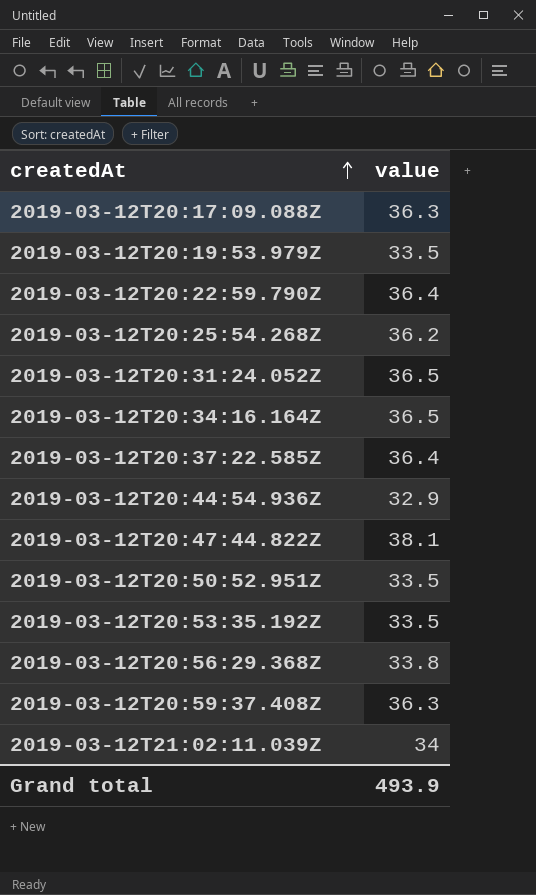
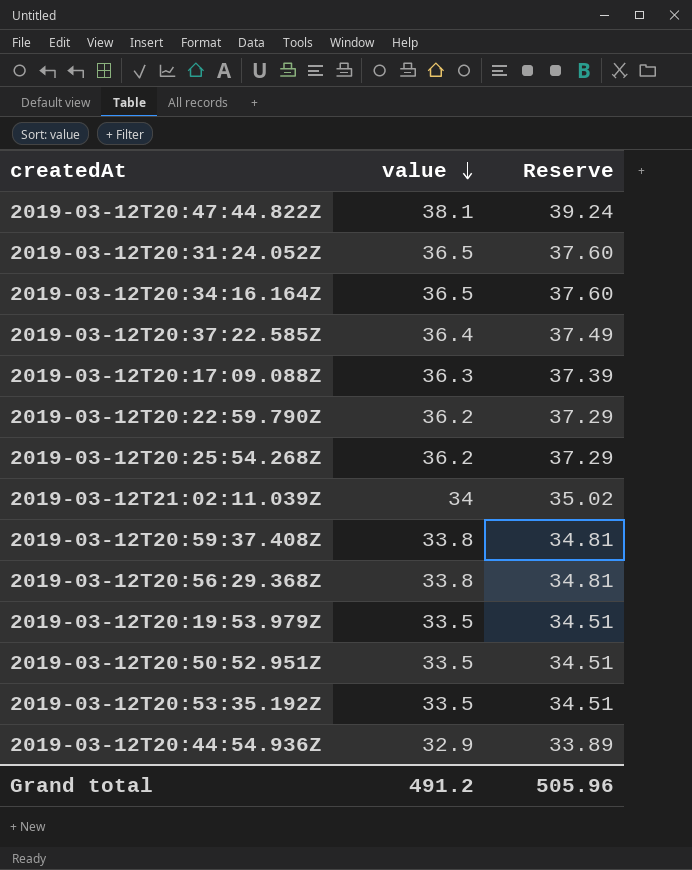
row order: createdAt ascending -> value descending
column Reserve | formula: none -> [value] * 1.03
2019-03-12T20:22:59.790Z | value: 36.4 -> 36.2
2019-03-12T20:59:37.408Z | value: 36.3 -> 33.8
Grand total | value: 493.9 -> 491.2

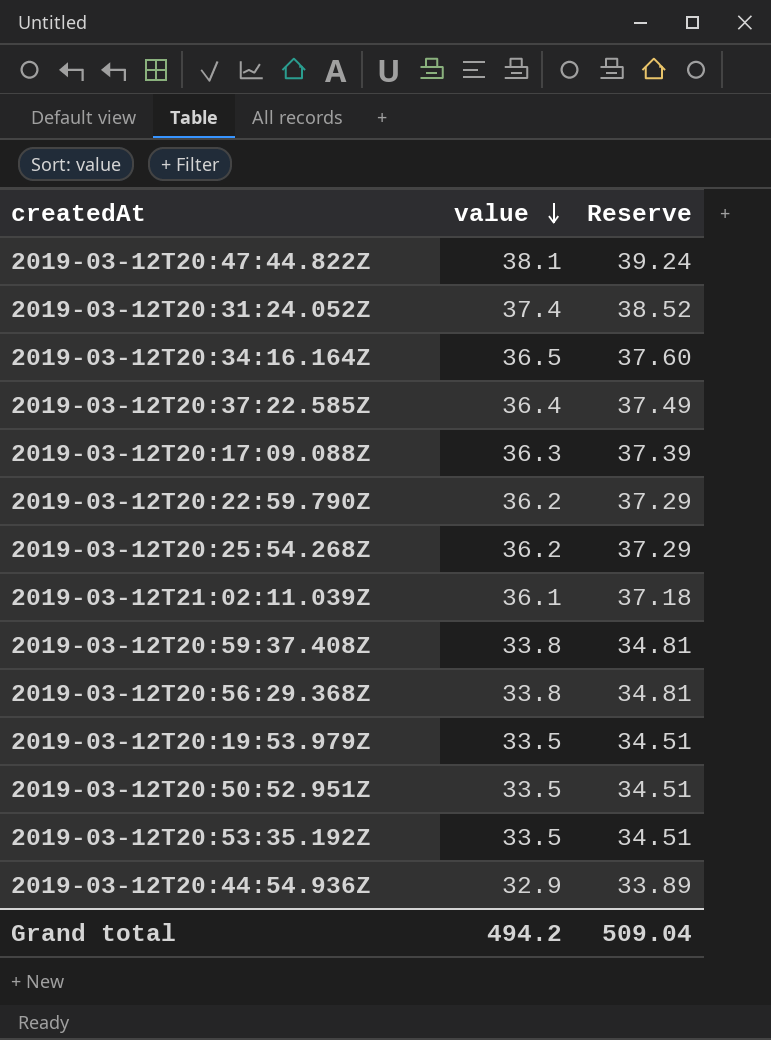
2019-03-12T20:31:24.052Z | value: 36.5 -> 37.4
2019-03-12T20:31:24.052Z | Reserve: 37.60 -> 38.52
2019-03-12T21:02:11.039Z | value: 34 -> 36.1
2019-03-12T21:02:11.039Z | Reserve: 35.02 -> 37.18
Grand total | value: 491.2 -> 494.2
Grand total | Reserve: 505.96 -> 509.04

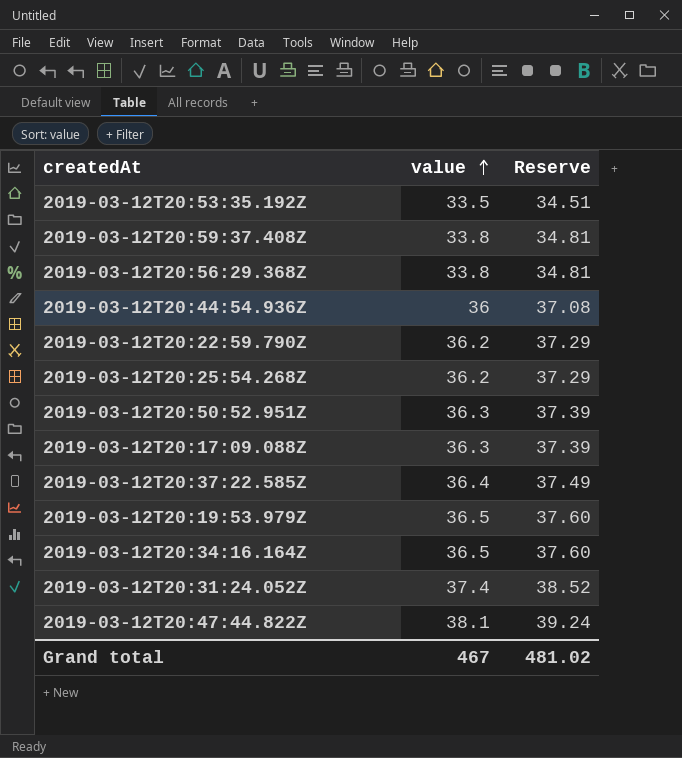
row order: value descending -> value ascending
row 2019-03-12T21:02:11.039Z: 36.1 | 37.18 -> none
2019-03-12T20:44:54.936Z | value: 32.9 -> 36
2019-03-12T20:44:54.936Z | Reserve: 33.89 -> 37.08
2019-03-12T20:50:52.951Z | value: 33.5 -> 36.3
2019-03-12T20:50:52.951Z | Reserve: 34.51 -> 37.39
2019-03-12T20:19:53.979Z | value: 33.5 -> 36.5
2019-03-12T20:19:53.979Z | Reserve: 34.51 -> 37.60
Grand total | value: 494.2 -> 467
Grand total | Reserve: 509.04 -> 481.02

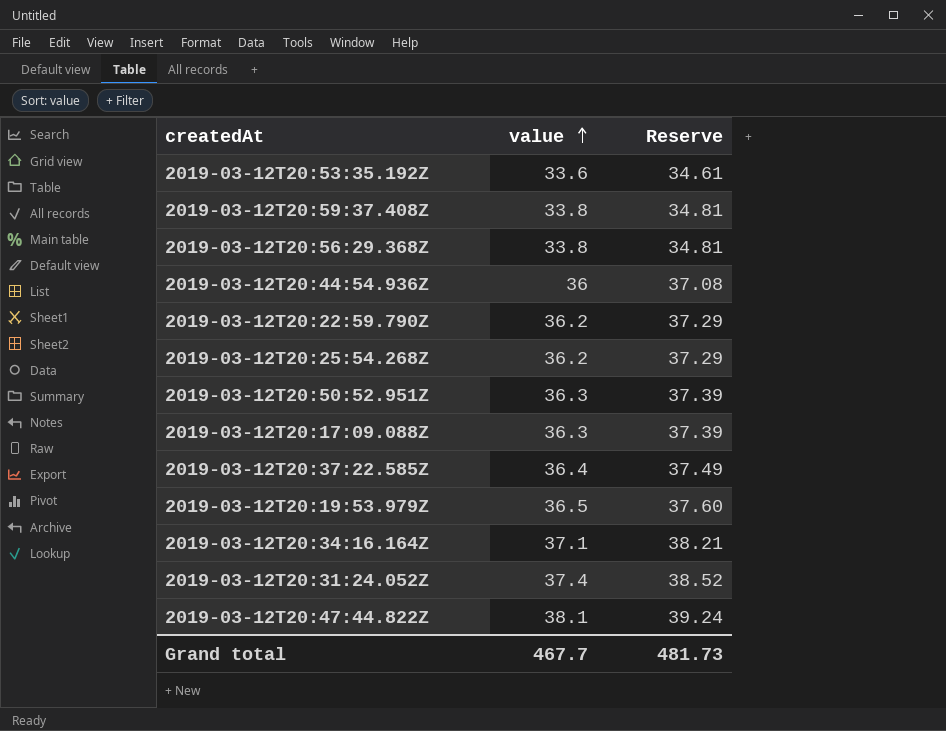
2019-03-12T20:53:35.192Z | value: 33.5 -> 33.6
2019-03-12T20:53:35.192Z | Reserve: 34.51 -> 34.61
2019-03-12T20:34:16.164Z | value: 36.5 -> 37.1
2019-03-12T20:34:16.164Z | Reserve: 37.60 -> 38.21
Grand total | value: 467 -> 467.7
Grand total | Reserve: 481.02 -> 481.73

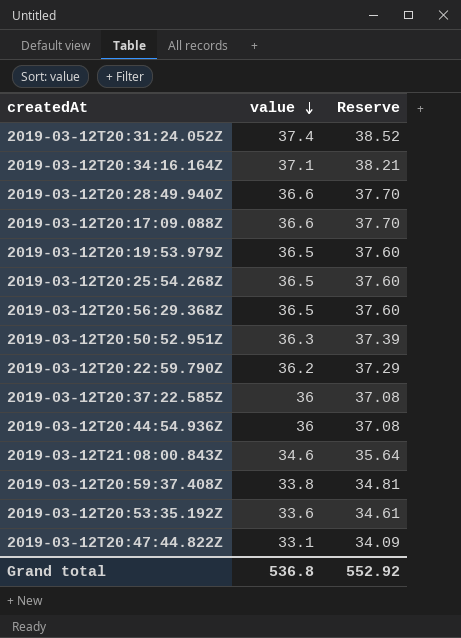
row order: value ascending -> value descending
row 2019-03-12T20:28:49.940Z: none -> 36.6 | 37.70
2019-03-12T20:17:09.088Z | value: 36.3 -> 36.6
2019-03-12T20:17:09.088Z | Reserve: 37.39 -> 37.70
2019-03-12T20:25:54.268Z | value: 36.2 -> 36.5
2019-03-12T20:25:54.268Z | Reserve: 37.29 -> 37.60
2019-03-12T20:56:29.368Z | value: 33.8 -> 36.5
2019-03-12T20:56:29.368Z | Reserve: 34.81 -> 37.60
2019-03-12T20:37:22.585Z | value: 36.4 -> 36
2019-03-12T20:37:22.585Z | Reserve: 37.49 -> 37.08
row 2019-03-12T21:08:00.843Z: none -> 34.6 | 35.64
2019-03-12T20:47:44.822Z | value: 38.1 -> 33.1
2019-03-12T20:47:44.822Z | Reserve: 39.24 -> 34.09
Grand total | value: 467.7 -> 536.8
Grand total | Reserve: 481.73 -> 552.92

